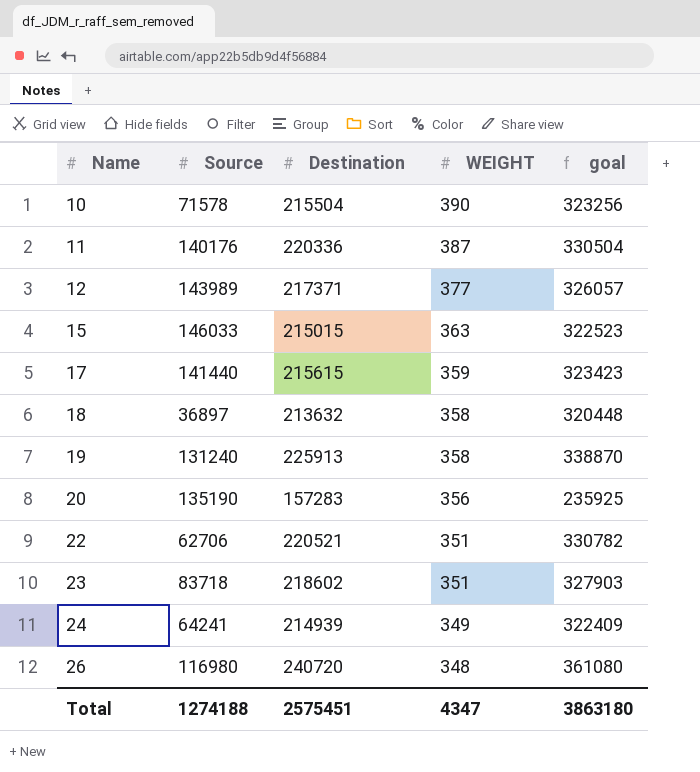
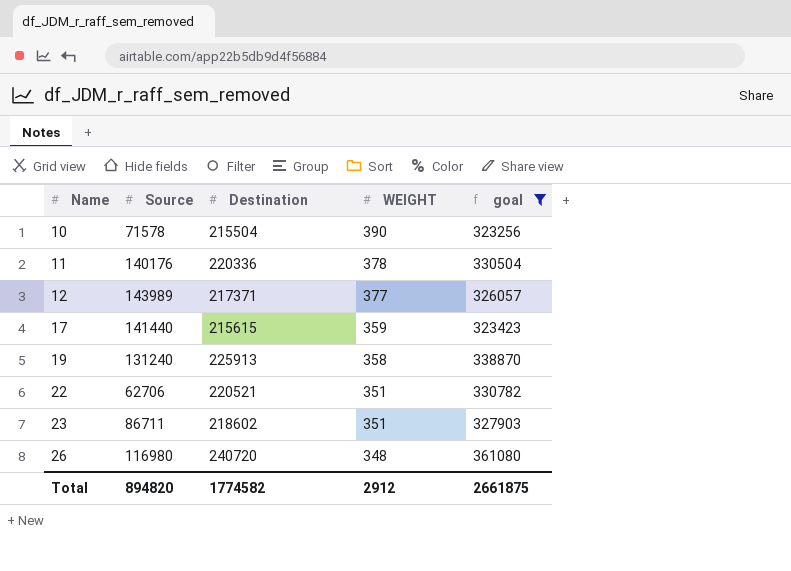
filter: none -> goal >= 323256
11 | WEIGHT: 387 -> 378
23 | Source: 83718 -> 86711
Total | Source: 1274188 -> 894820
Total | Destination: 2575451 -> 1774582
Total | WEIGHT: 4347 -> 2912
Total | goal: 3863180 -> 2661875

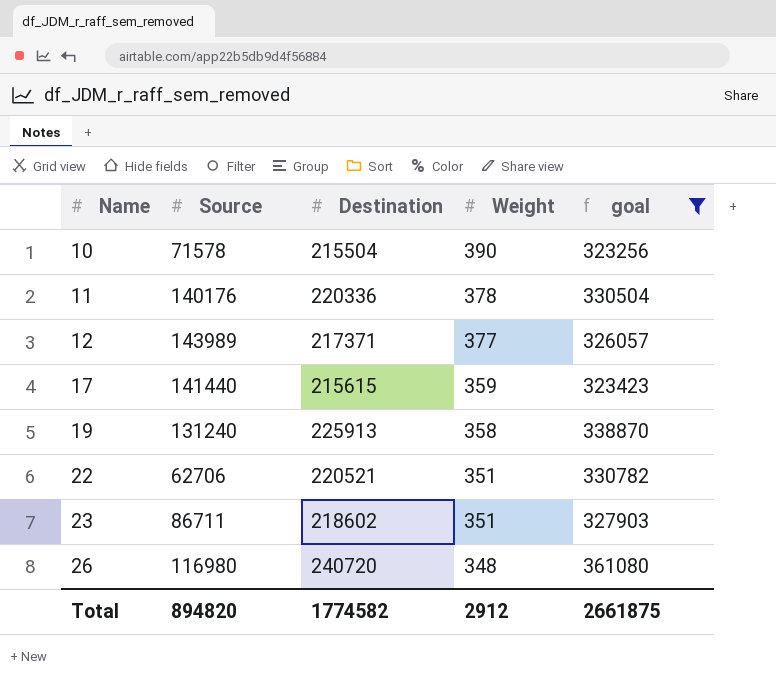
column name: WEIGHT -> Weight

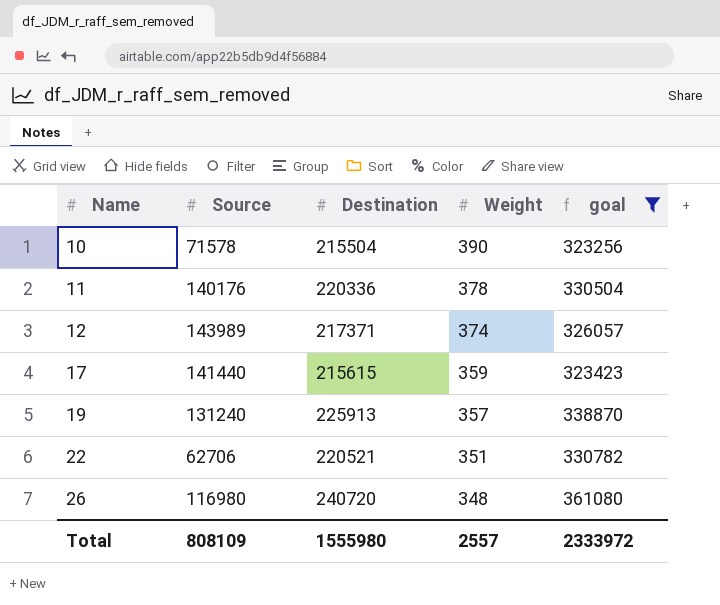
row 23: 86711 | 218602 | 351 | 327903 -> none
12 | Weight: 377 -> 374
19 | Weight: 358 -> 357
Total | Source: 894820 -> 808109
Total | Destination: 1774582 -> 1555980
Total | Weight: 2912 -> 2557
Total | goal: 2661875 -> 2333972

